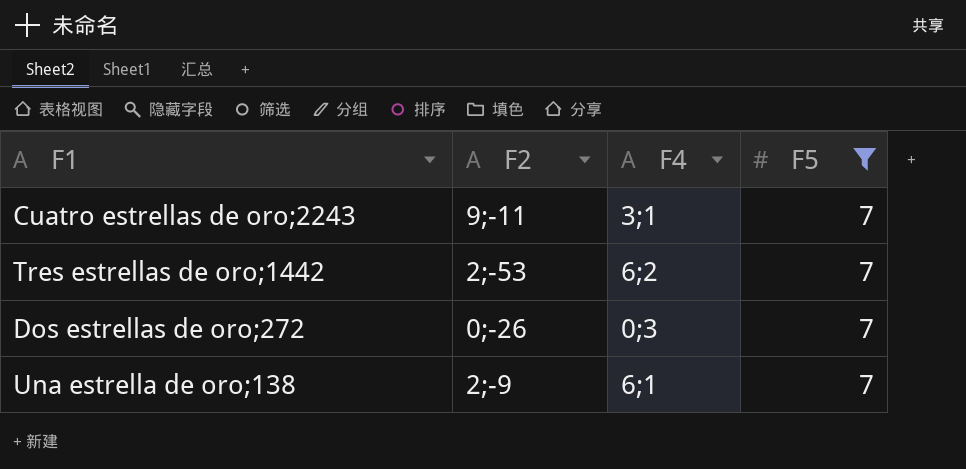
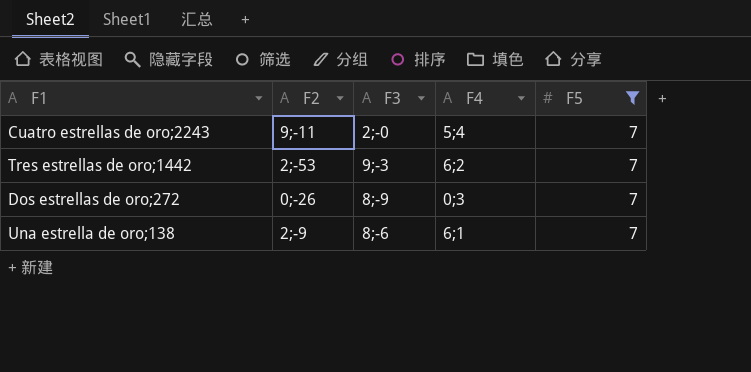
column F3 | position: none -> 3
Cuatro estrellas de oro;2243 | F4: 3;1 -> 5;4

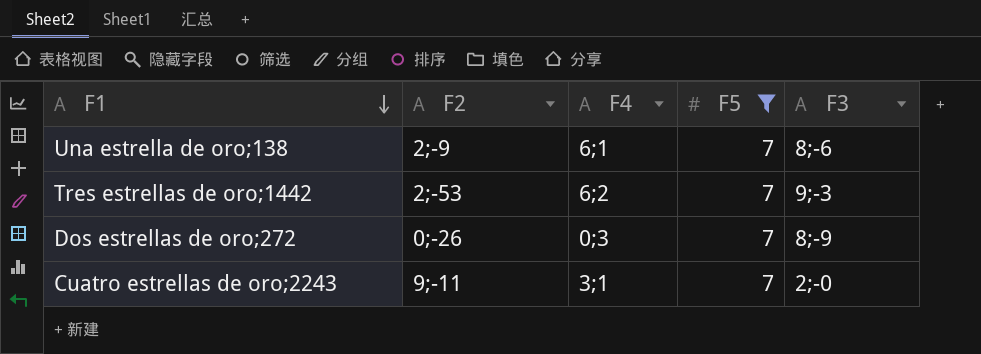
row order: none -> F1 descending
column F3 | position: 3 -> 5
Cuatro estrellas de oro;2243 | F4: 5;4 -> 3;1

